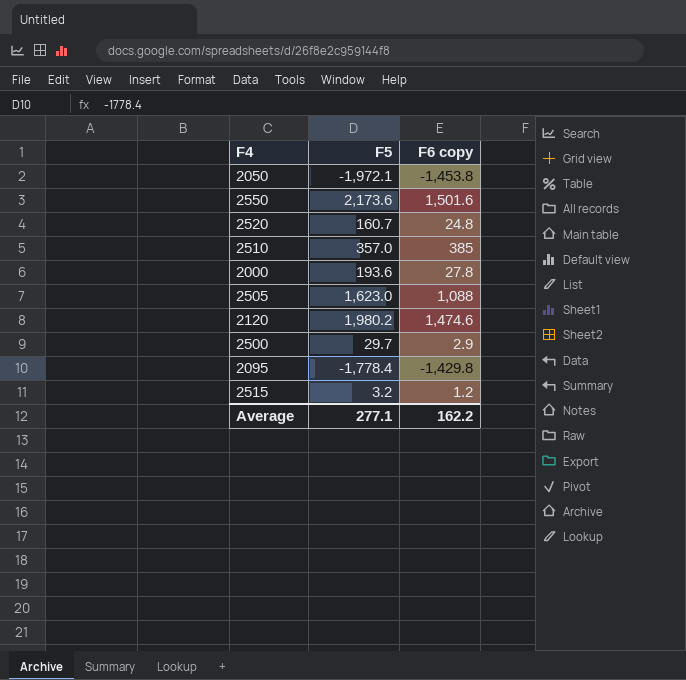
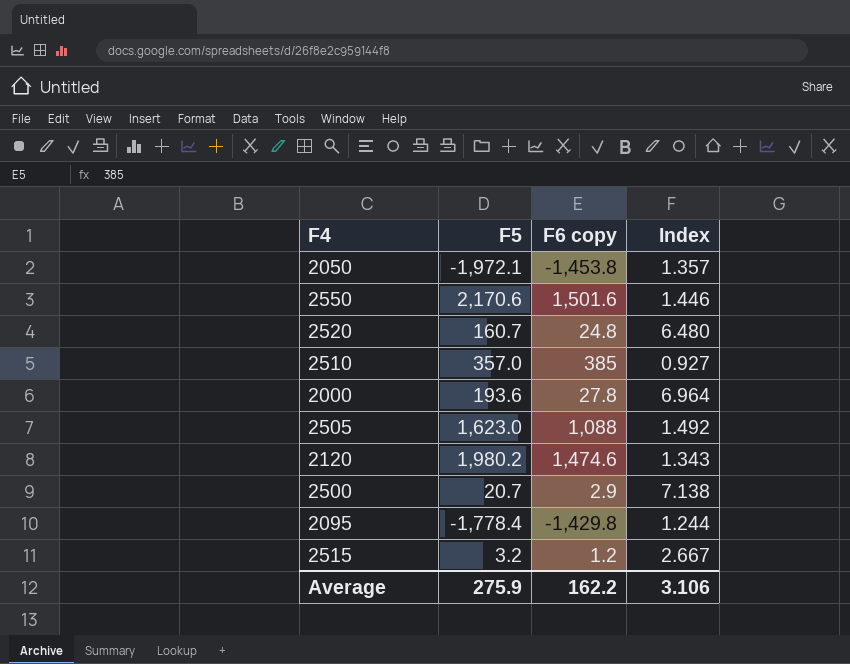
column Index | formula: none -> [F5] / [F6 copy]
2550 | F5: 2,173.6 -> 2,170.6
2500 | F5: 29.7 -> 20.7
Average | F5: 277.1 -> 275.9

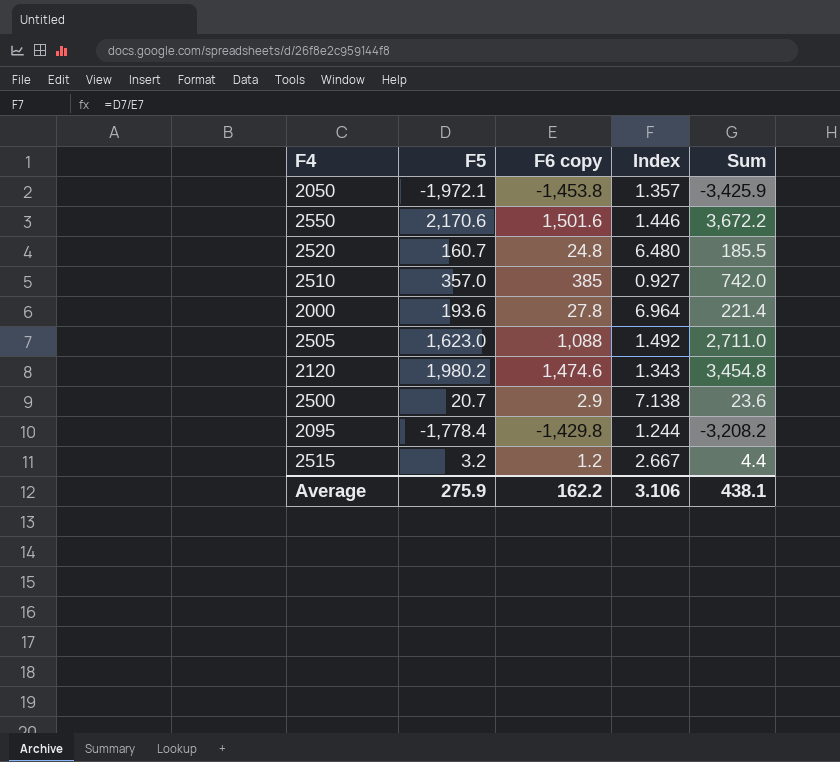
column Sum | formula: none -> [F5] + [F6 copy]

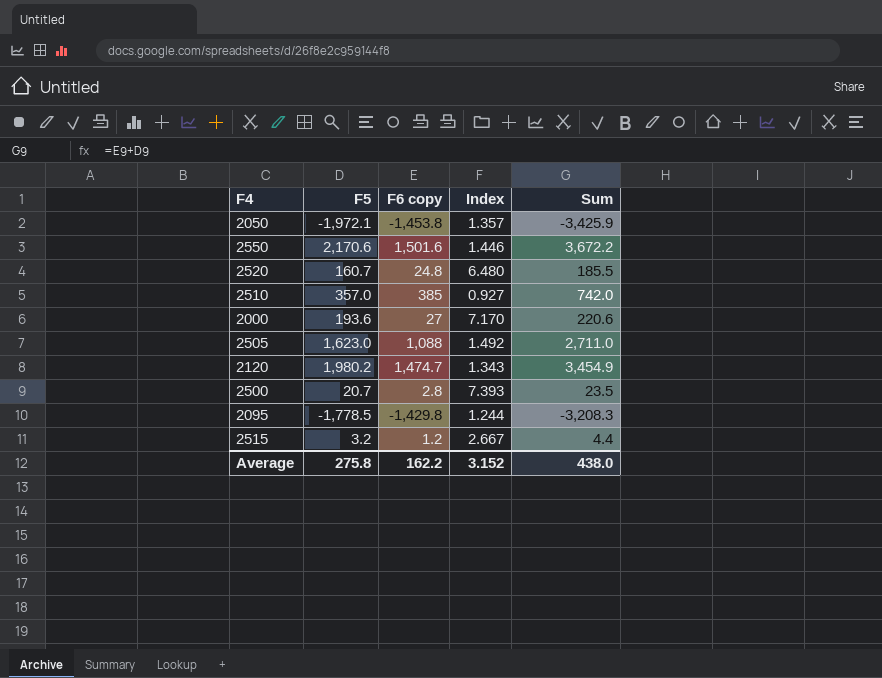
2000 | F6 copy: 27.8 -> 27
2000 | Index: 6.964 -> 7.170
2000 | Sum: 221.4 -> 220.6
2120 | F6 copy: 1,474.6 -> 1,474.7
2120 | Sum: 3,454.8 -> 3,454.9
2500 | F6 copy: 2.9 -> 2.8
2500 | Index: 7.138 -> 7.393
2500 | Sum: 23.6 -> 23.5
2095 | F5: -1,778.4 -> -1,778.5
2095 | Sum: -3,208.2 -> -3,208.3
Average | F5: 275.9 -> 275.8
Average | Index: 3.106 -> 3.152
Average | Sum: 438.1 -> 438.0

